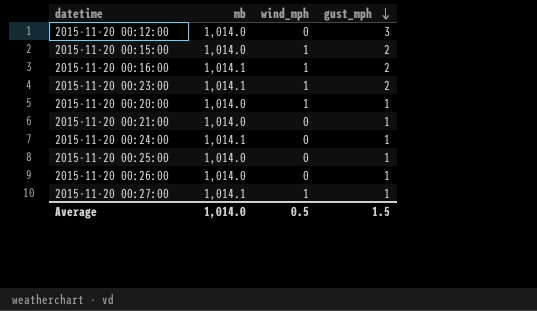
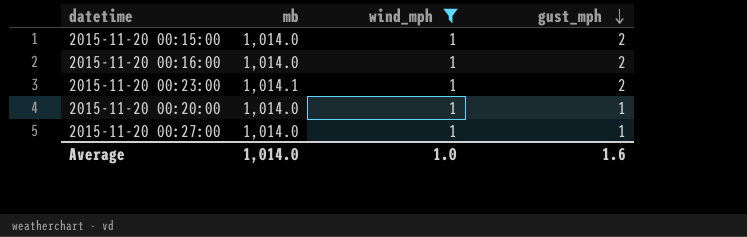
filter: none -> wind_mph = 1
2015-11-20 00:16:00 | mb: 1,014.1 -> 1,014.0
2015-11-20 00:27:00 | mb: 1,014.1 -> 1,014.0
Average | wind_mph: 0.5 -> 1.0
Average | gust_mph: 1.5 -> 1.6

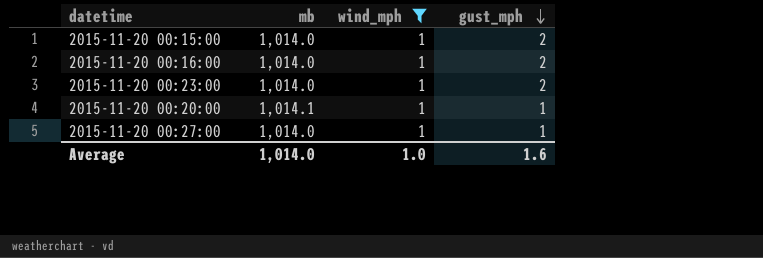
2015-11-20 00:23:00 | mb: 1,014.1 -> 1,014.0
2015-11-20 00:20:00 | mb: 1,014.0 -> 1,014.1

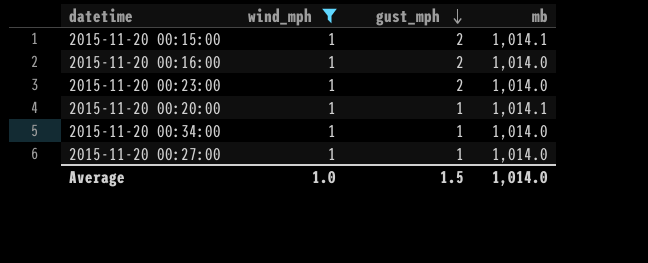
column mb | position: 2 -> 4
2015-11-20 00:15:00 | mb: 1,014.0 -> 1,014.1
row 2015-11-20 00:34:00: none -> 1 | 1 | 1,014.0
Average | gust_mph: 1.6 -> 1.5

